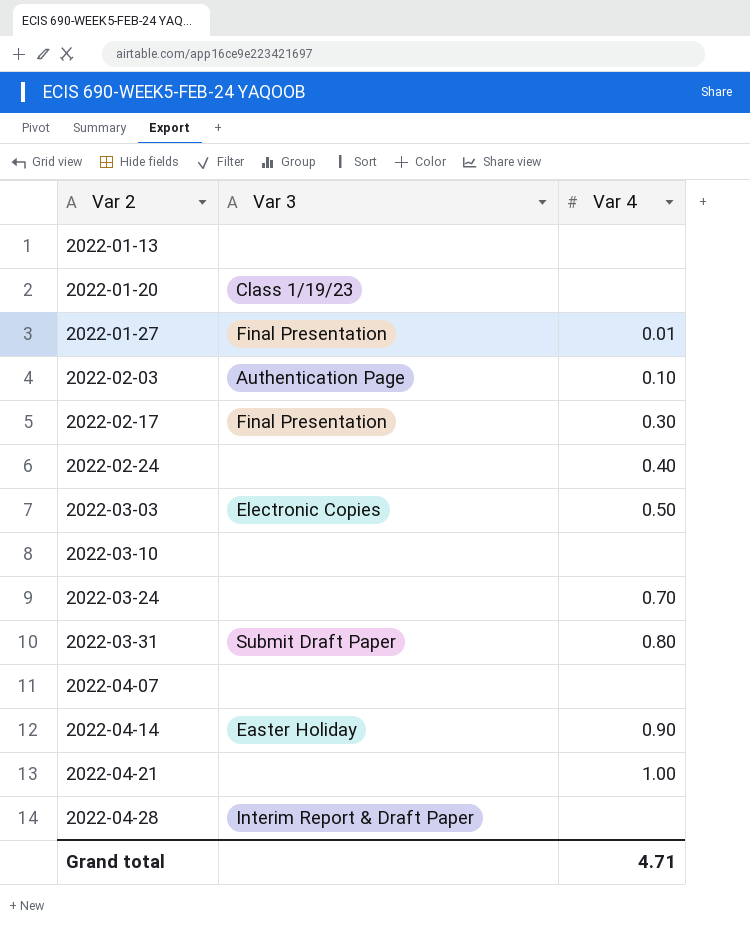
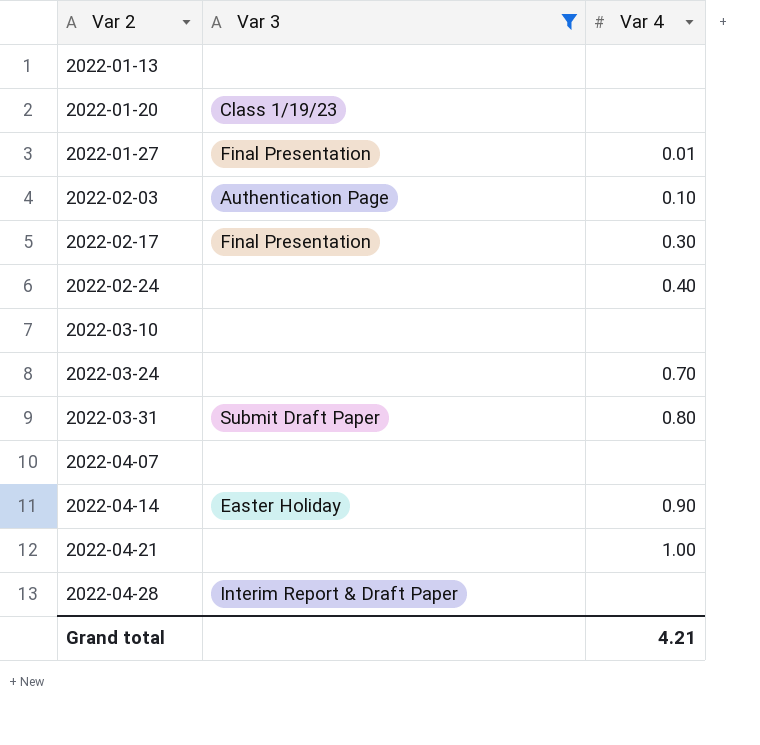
filter: none -> Var 3 != Electronic Copies
Grand total | Var 4: 4.71 -> 4.21

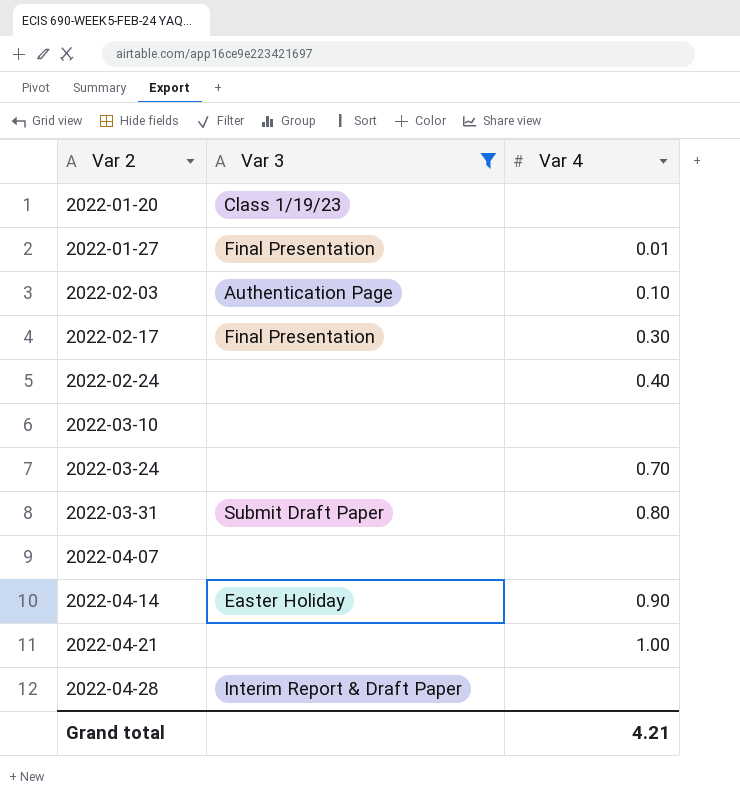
row 2022-01-13: none | none -> none

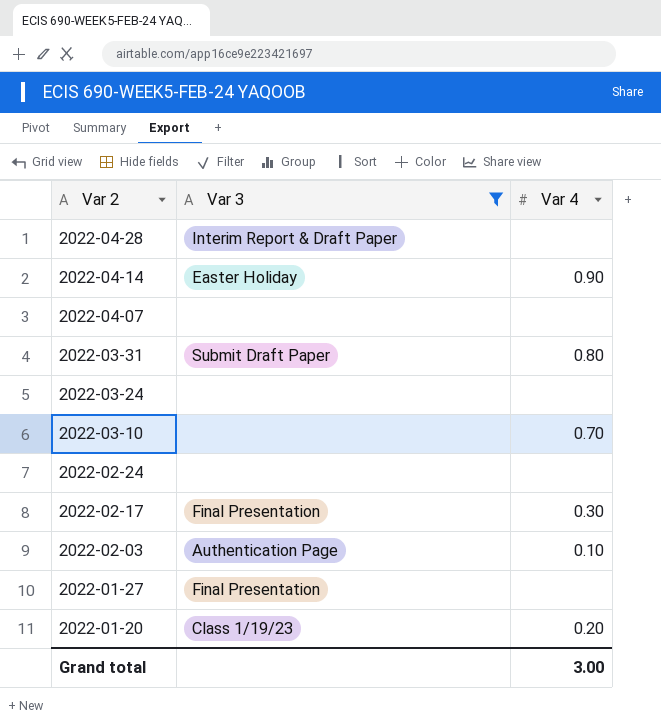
row order: Var 2 ascending -> Var 2 descending
row 2022-04-21: none | 1.00 -> none
2022-03-24 | Var 4: 0.70 -> none
2022-03-10 | Var 4: none -> 0.70
2022-02-24 | Var 4: 0.40 -> none
2022-01-27 | Var 4: 0.01 -> none
2022-01-20 | Var 4: none -> 0.20
Grand total | Var 4: 4.21 -> 3.00

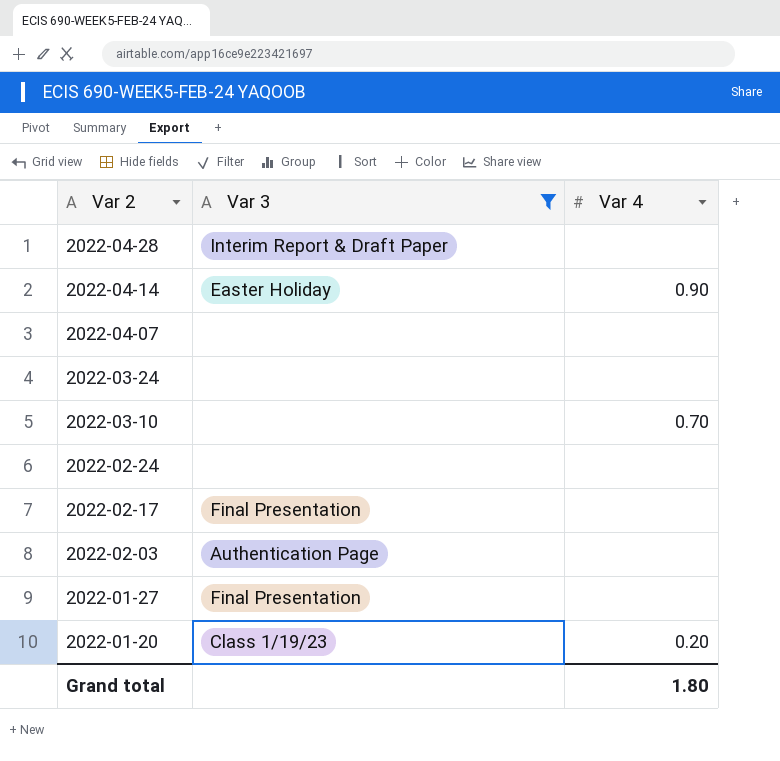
row 2022-03-31: Submit Draft Paper | 0.80 -> none
2022-02-17 | Var 4: 0.30 -> none
2022-02-03 | Var 4: 0.10 -> none
Grand total | Var 4: 3.00 -> 1.80

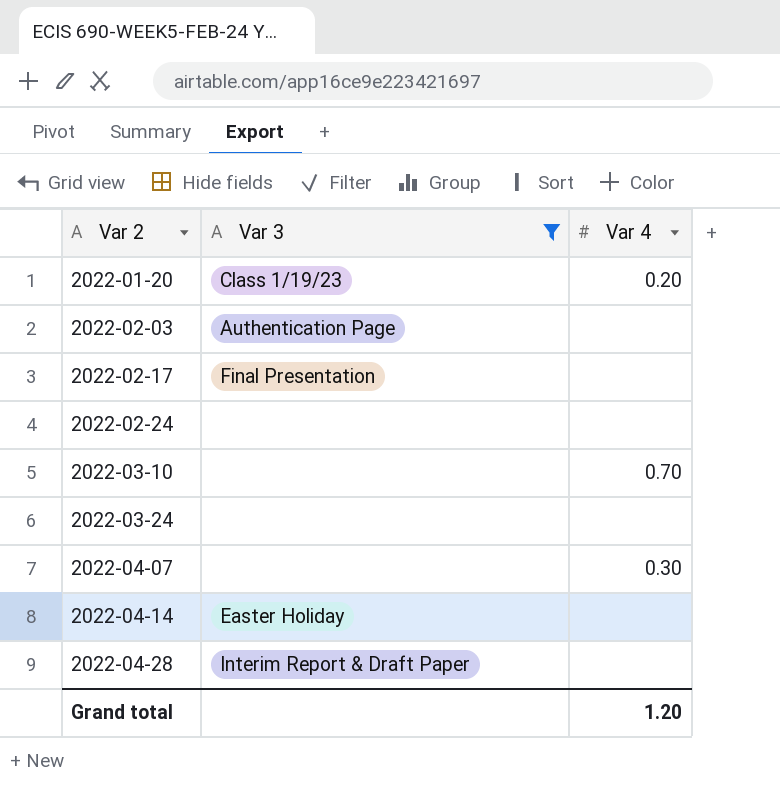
row order: Var 2 descending -> Var 2 ascending
row 2022-01-27: Final Presentation | none -> none
2022-04-07 | Var 4: none -> 0.30
2022-04-14 | Var 4: 0.90 -> none
Grand total | Var 4: 1.80 -> 1.20

